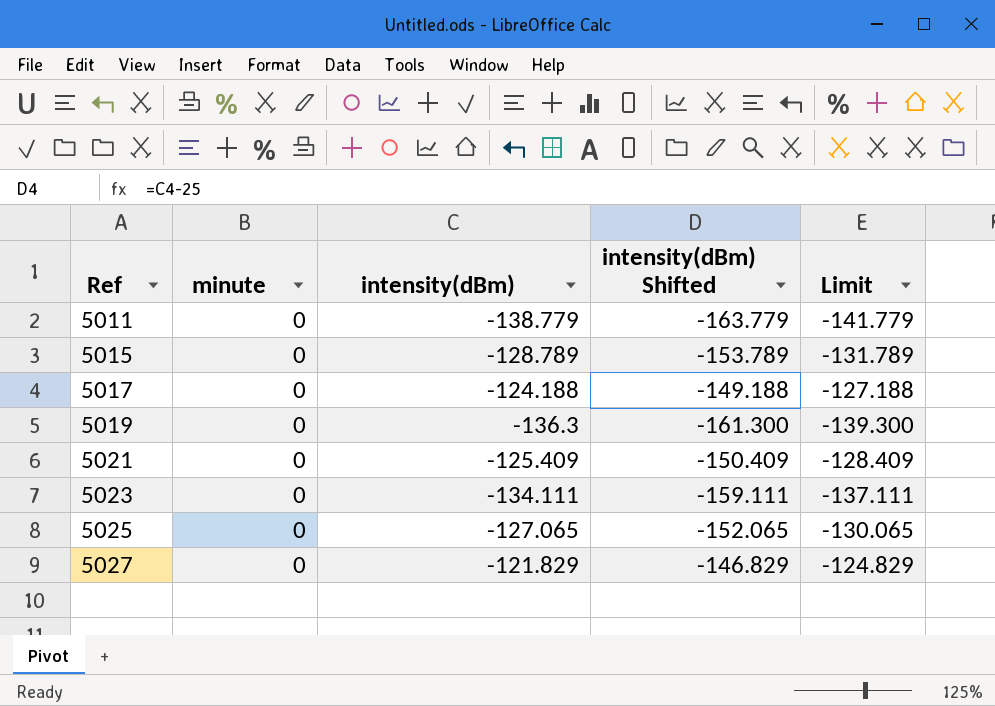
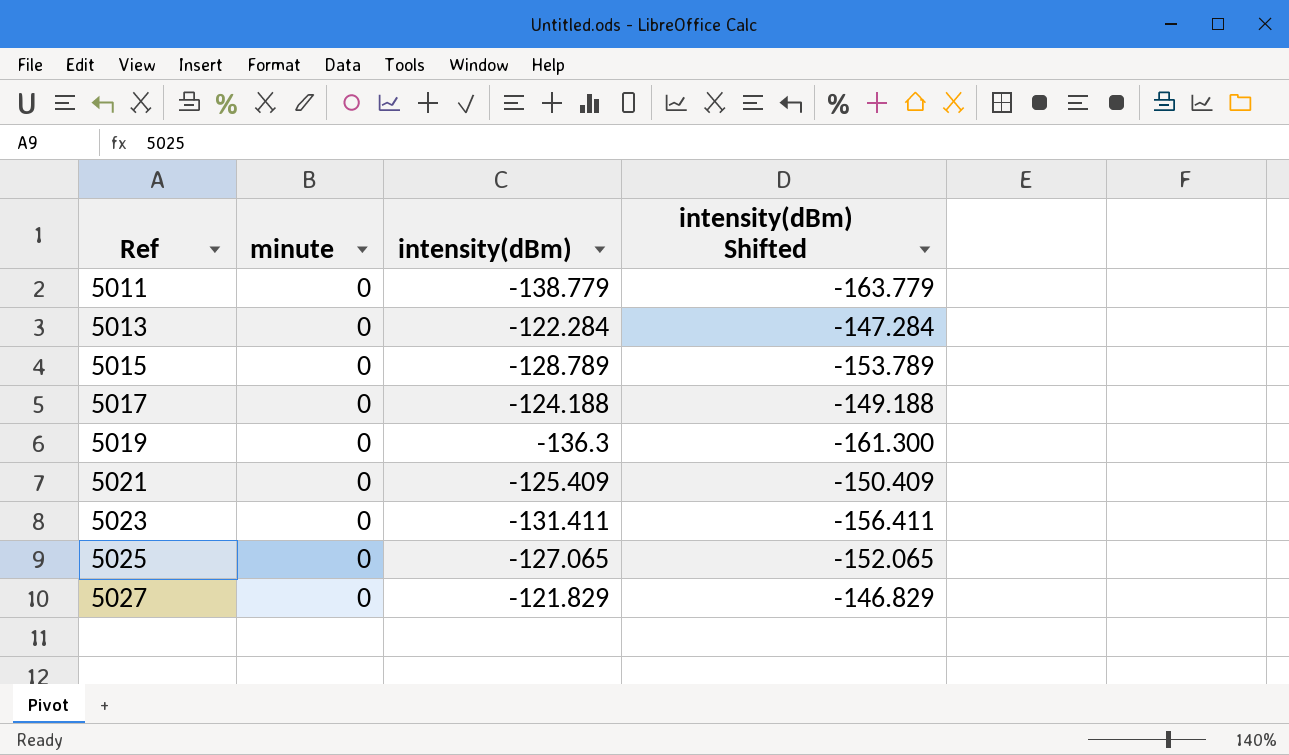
column Limit | formula: [intensity(dBm)] - 3 -> none
row 5013: none -> 0 | -122.284 | -147.284
5023 | intensity(dBm): -134.111 -> -131.411
5023 | intensity(dBm) Shifted: -159.111 -> -156.411

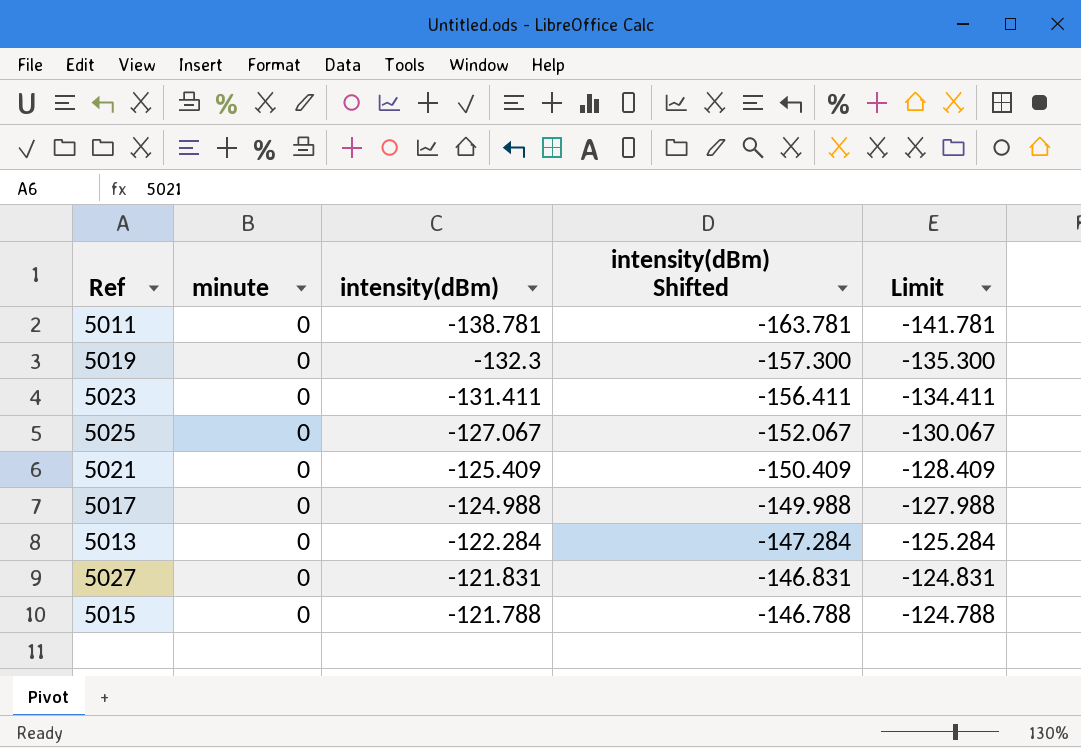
row order: Ref ascending -> intensity(dBm) ascending
column Limit | formula: none -> [intensity(dBm)] - 3
5011 | intensity(dBm): -138.779 -> -138.781
5011 | intensity(dBm) Shifted: -163.779 -> -163.781
5019 | intensity(dBm): -136.3 -> -132.3
5019 | intensity(dBm) Shifted: -161.300 -> -157.300
5025 | intensity(dBm): -127.065 -> -127.067
5025 | intensity(dBm) Shifted: -152.065 -> -152.067
5017 | intensity(dBm): -124.188 -> -124.988
5017 | intensity(dBm) Shifted: -149.188 -> -149.988
5027 | intensity(dBm): -121.829 -> -121.831
5027 | intensity(dBm) Shifted: -146.829 -> -146.831
5015 | intensity(dBm): -128.789 -> -121.788
5015 | intensity(dBm) Shifted: -153.789 -> -146.788

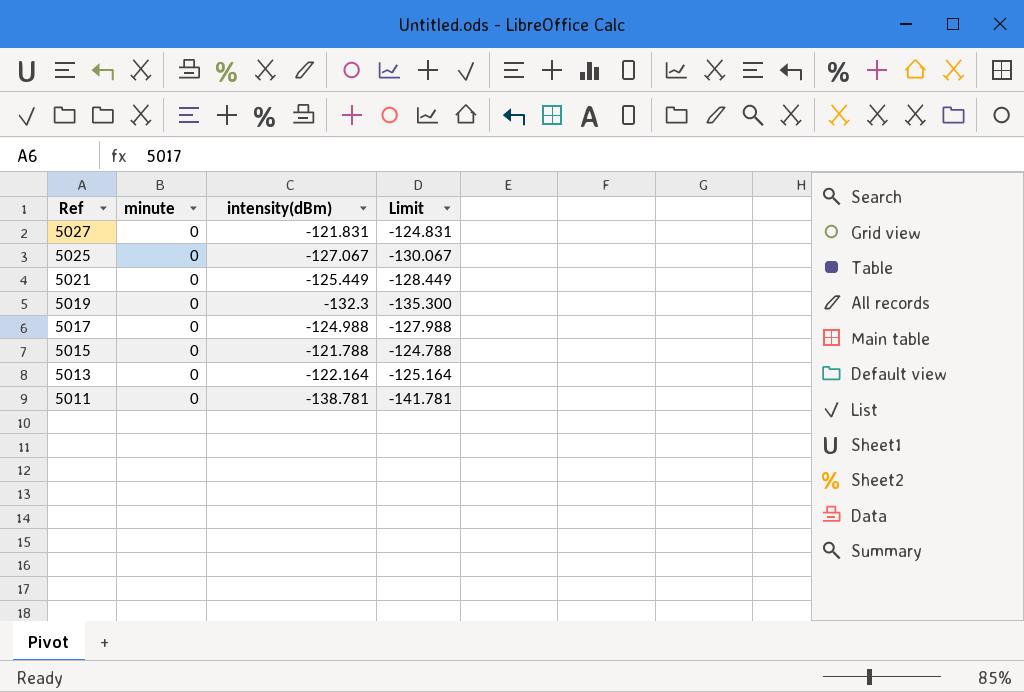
row order: intensity(dBm) ascending -> Ref descending
column intensity(dBm) Shifted | formula: [intensity(dBm)] - 25 -> none
row 5023: 0 | -131.411 | -156.411 | -134.411 -> none
5021 | intensity(dBm): -125.409 -> -125.449
5021 | Limit: -128.409 -> -128.449
5013 | intensity(dBm): -122.284 -> -122.164
5013 | Limit: -125.284 -> -125.164

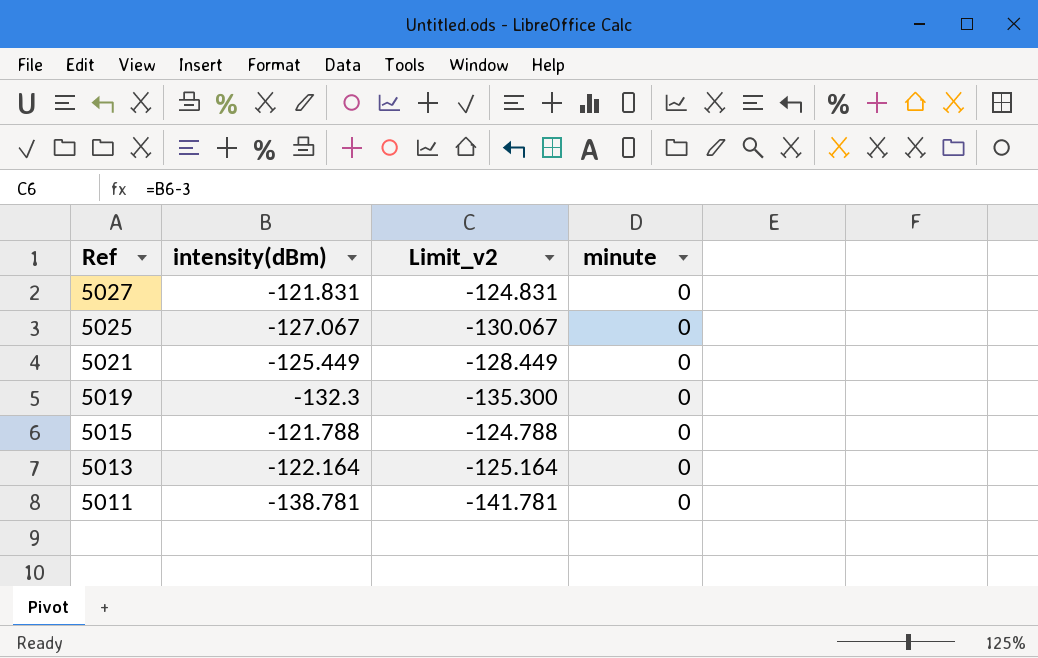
column name: Limit -> Limit_v2
column minute | position: 2 -> 4
row 5017: 0 | -124.988 | -127.988 -> none

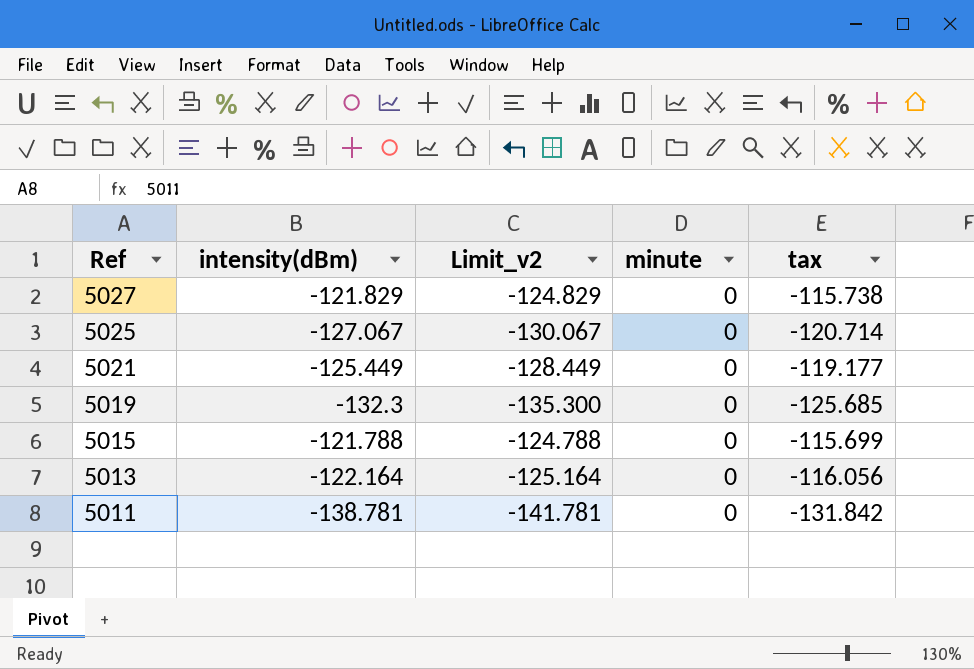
column tax | formula: none -> [intensity(dBm)] * 0.95
5027 | intensity(dBm): -121.831 -> -121.829
5027 | Limit_v2: -124.831 -> -124.829

